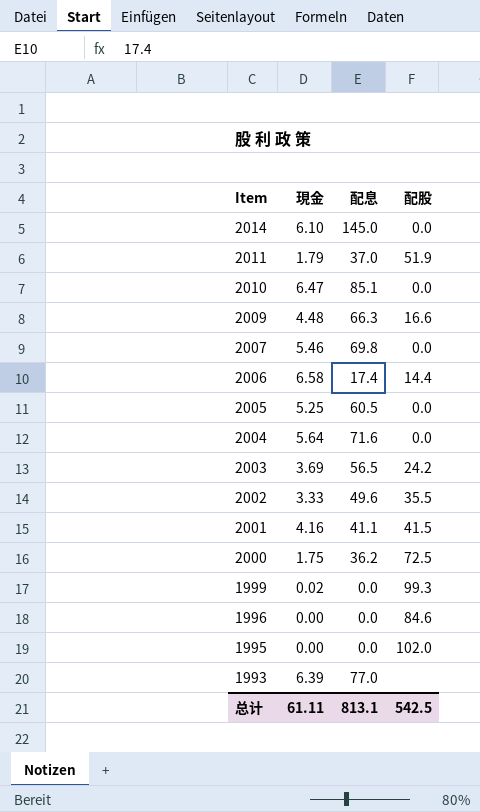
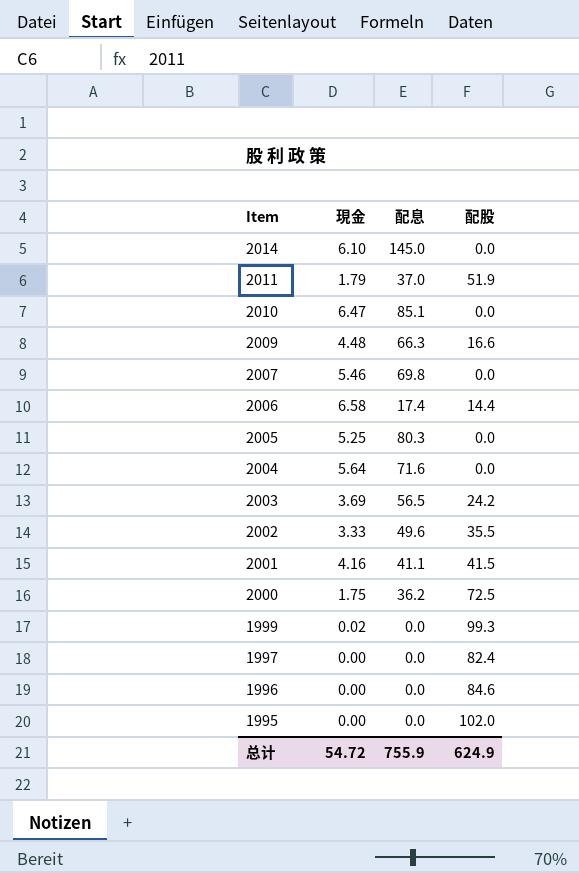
row 1993: 6.39 | 77.0 | none -> none
2005 | 配息: 60.5 -> 80.3
row 1997: none -> 0.00 | 0.0 | 82.4
总计 | 現金: 61.11 -> 54.72
总计 | 配息: 813.1 -> 755.9
总计 | 配股: 542.5 -> 624.9

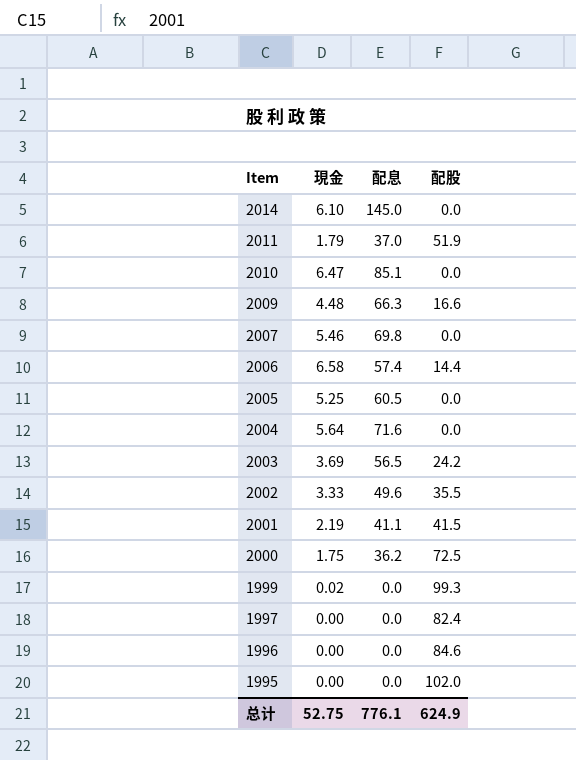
2006 | 配息: 17.4 -> 57.4
2005 | 配息: 80.3 -> 60.5
2001 | 現金: 4.16 -> 2.19
总计 | 現金: 54.72 -> 52.75
总计 | 配息: 755.9 -> 776.1

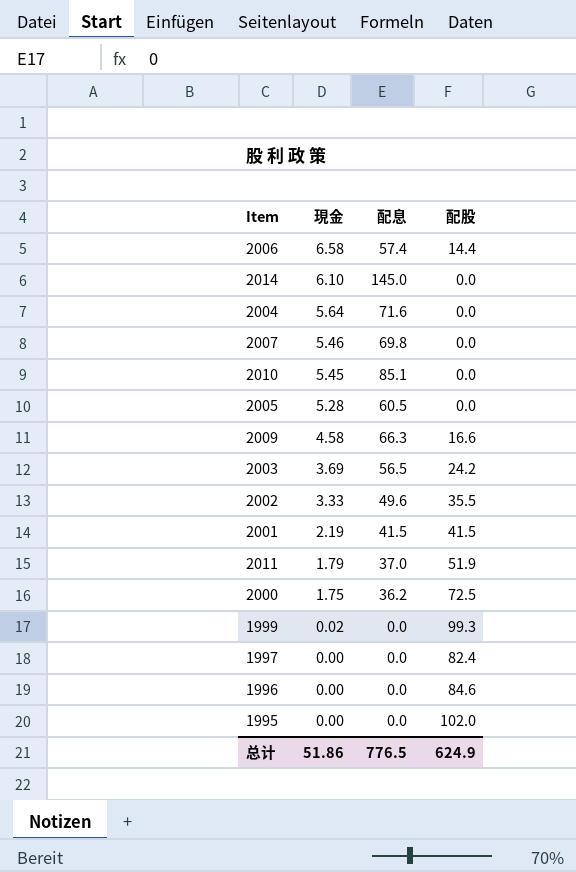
row order: Item descending -> 現金 descending
2010 | 現金: 6.47 -> 5.45
2005 | 現金: 5.25 -> 5.28
2009 | 現金: 4.48 -> 4.58
2001 | 配息: 41.1 -> 41.5
总计 | 現金: 52.75 -> 51.86
总计 | 配息: 776.1 -> 776.5

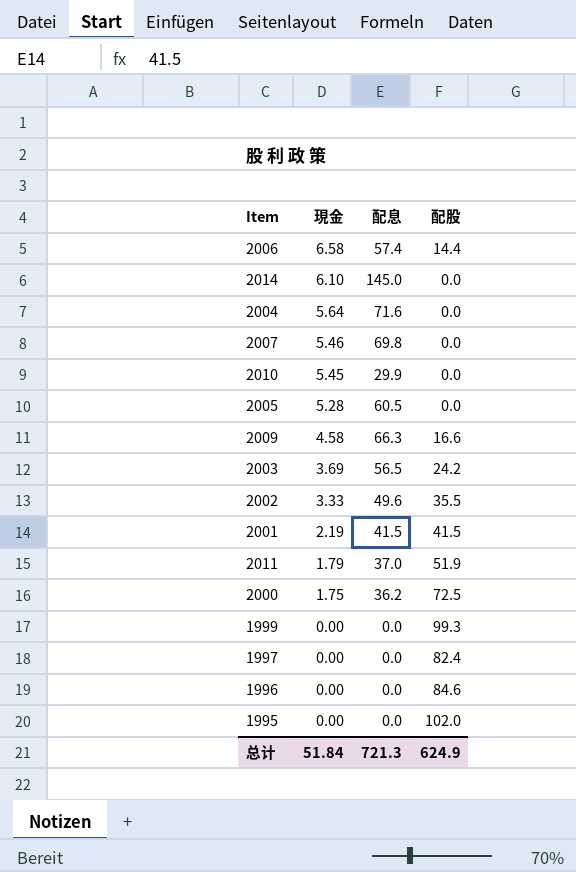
2010 | 配息: 85.1 -> 29.9
1999 | 現金: 0.02 -> 0.00
总计 | 現金: 51.86 -> 51.84
总计 | 配息: 776.5 -> 721.3

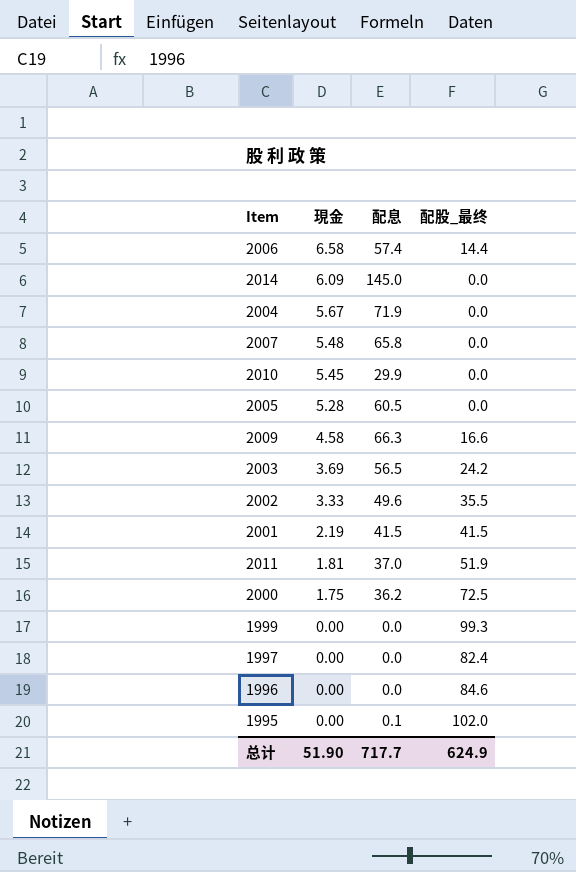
column name: 配股 -> 配股_最终
2014 | 現金: 6.10 -> 6.09
2004 | 現金: 5.64 -> 5.67
2004 | 配息: 71.6 -> 71.9
2007 | 現金: 5.46 -> 5.48
2007 | 配息: 69.8 -> 65.8
2011 | 現金: 1.79 -> 1.81
1995 | 配息: 0.0 -> 0.1
总计 | 現金: 51.84 -> 51.90
总计 | 配息: 721.3 -> 717.7

